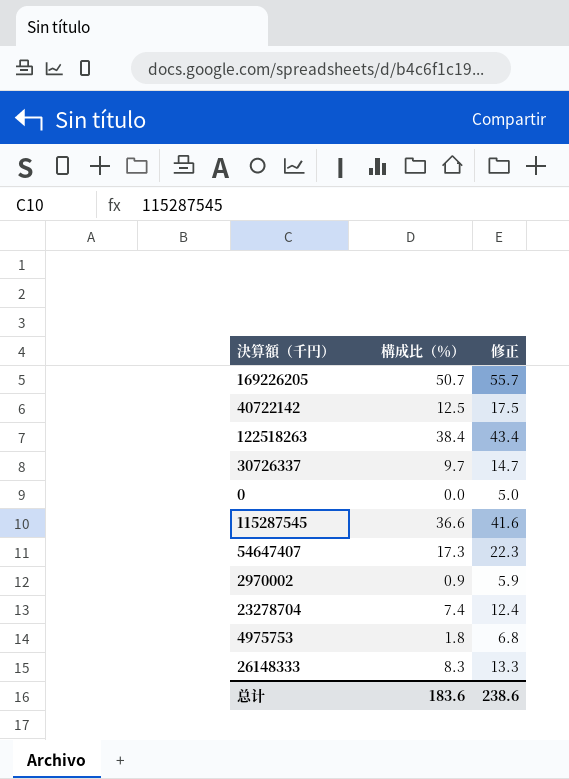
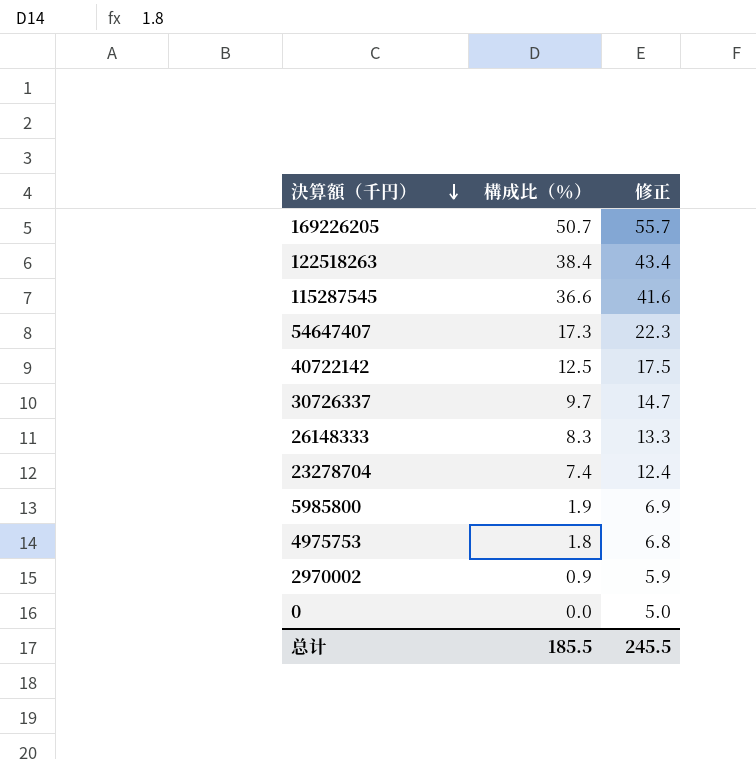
row order: none -> 決算額（千円） descending
row 5985800: none -> 1.9 | 6.9
总计 | 構成比（％）: 183.6 -> 185.5
总计 | 修正: 238.6 -> 245.5

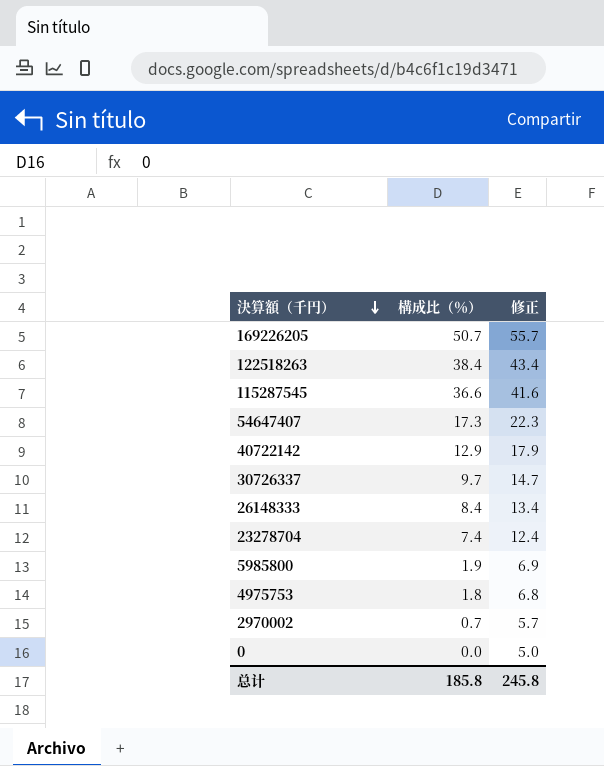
40722142 | 構成比（％）: 12.5 -> 12.9
40722142 | 修正: 17.5 -> 17.9
26148333 | 構成比（％）: 8.3 -> 8.4
26148333 | 修正: 13.3 -> 13.4
2970002 | 構成比（％）: 0.9 -> 0.7
2970002 | 修正: 5.9 -> 5.7
总计 | 構成比（％）: 185.5 -> 185.8
总计 | 修正: 245.5 -> 245.8

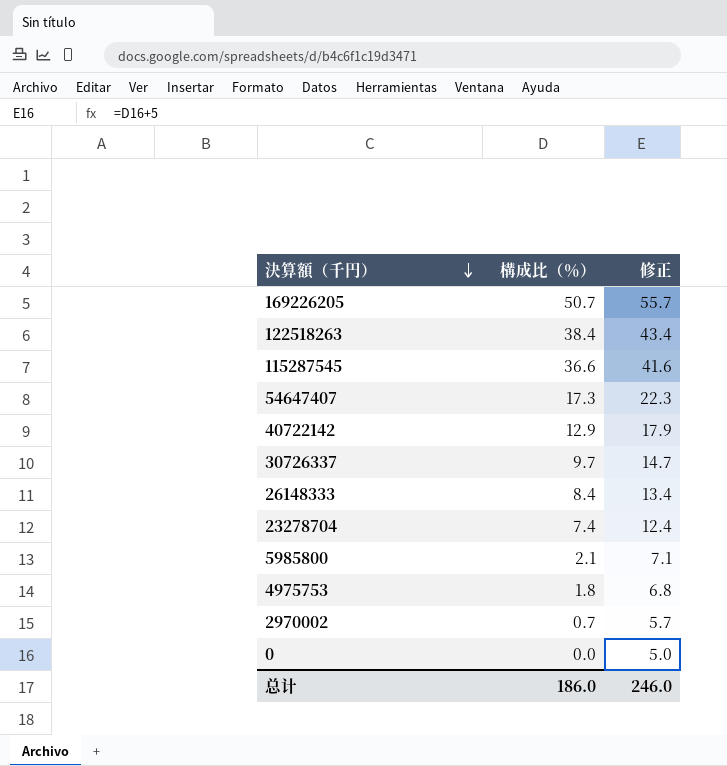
5985800 | 構成比（％）: 1.9 -> 2.1
5985800 | 修正: 6.9 -> 7.1
总计 | 構成比（％）: 185.8 -> 186.0
总计 | 修正: 245.8 -> 246.0

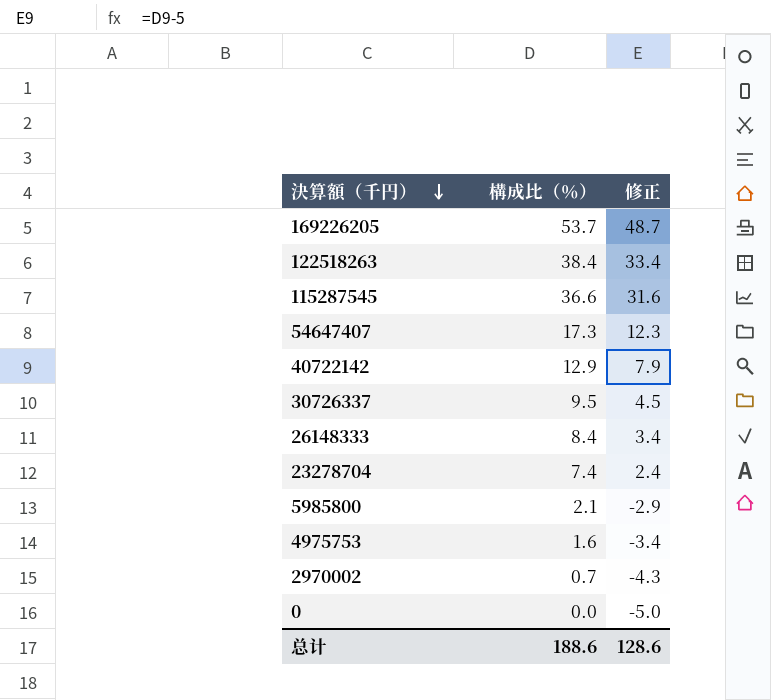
column 修正 | formula: [構成比（％）] + 5 -> [構成比（％）] - 5
169226205 | 構成比（％）: 50.7 -> 53.7
30726337 | 構成比（％）: 9.7 -> 9.5
4975753 | 構成比（％）: 1.8 -> 1.6
总计 | 構成比（％）: 186.0 -> 188.6
总计 | 修正: 246.0 -> 128.6

